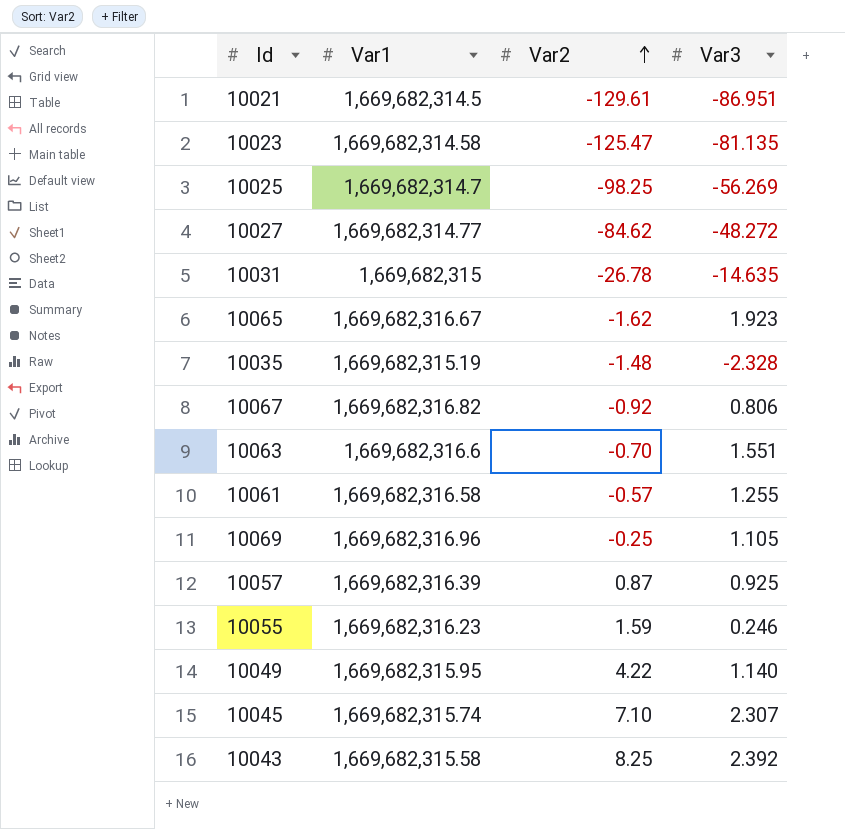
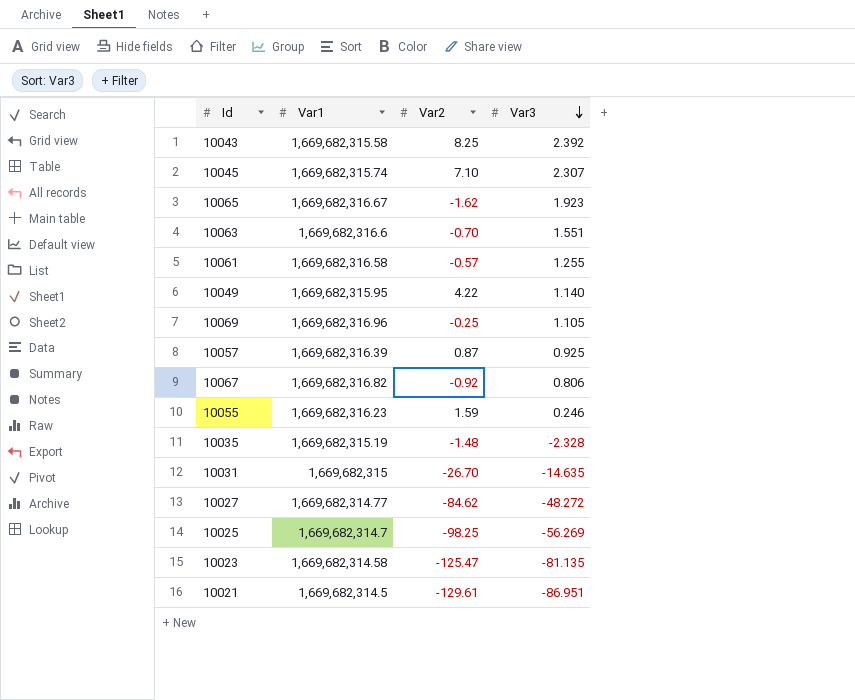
row order: Var2 ascending -> Var3 descending
10031 | Var2: -26.78 -> -26.70

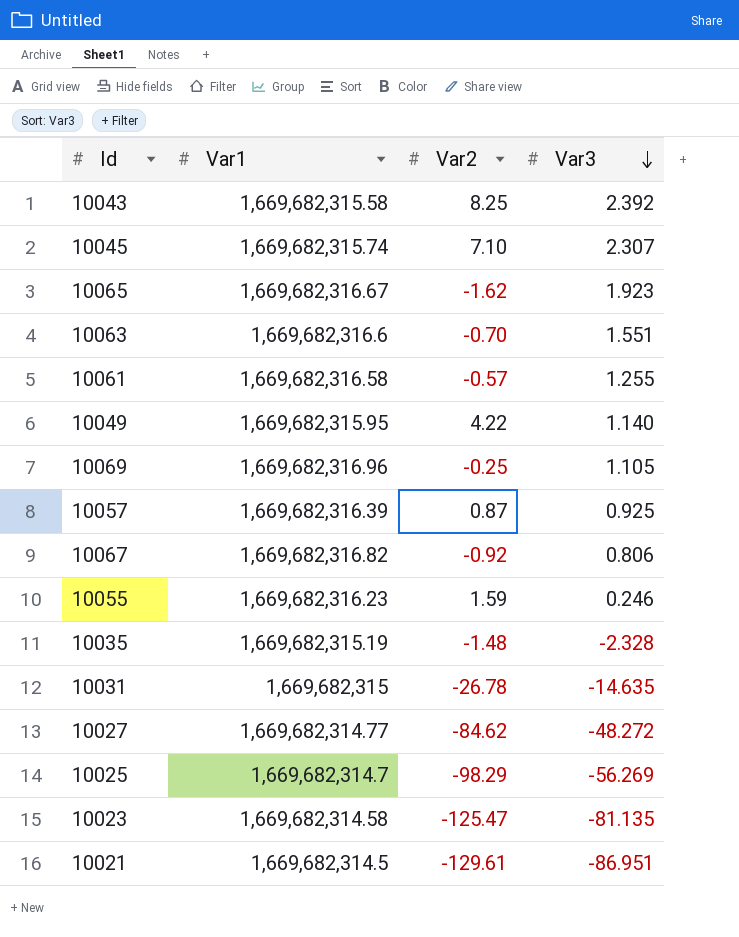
10031 | Var2: -26.70 -> -26.78
10025 | Var2: -98.25 -> -98.29

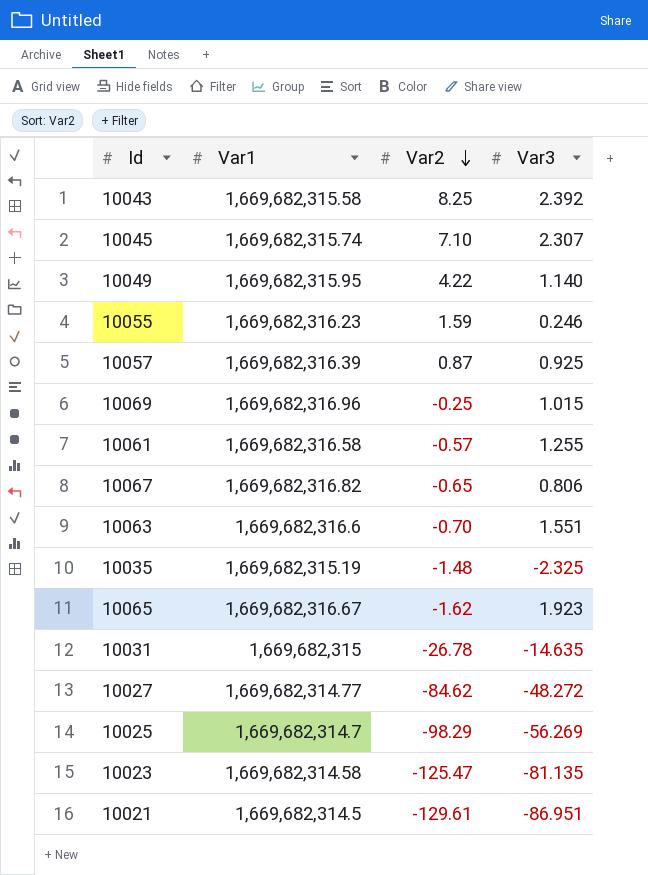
row order: Var3 descending -> Var2 descending
10069 | Var3: 1.105 -> 1.015
10067 | Var2: -0.92 -> -0.65
10035 | Var3: -2.328 -> -2.325

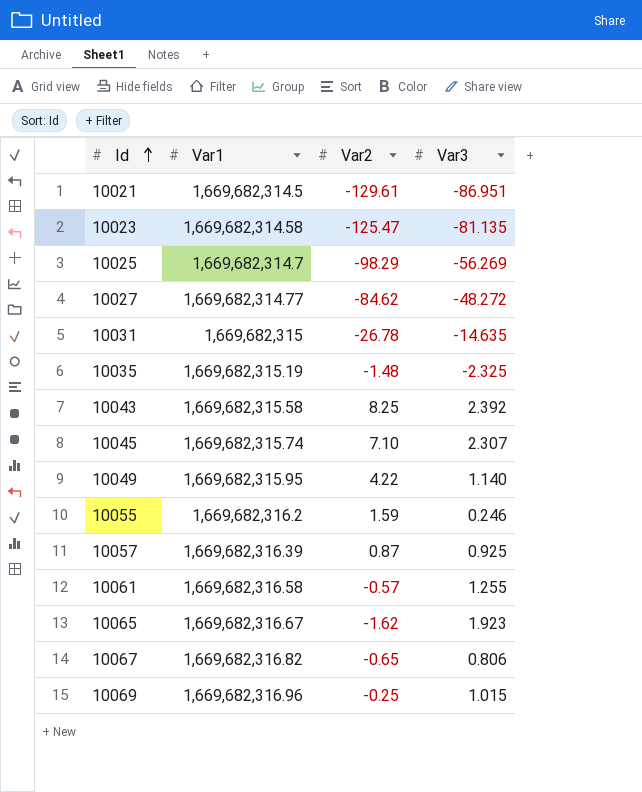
row order: Var2 descending -> Id ascending
row 10063: 1,669,682,316.6 | -0.70 | 1.551 -> none
10055 | Var1: 1,669,682,316.23 -> 1,669,682,316.2

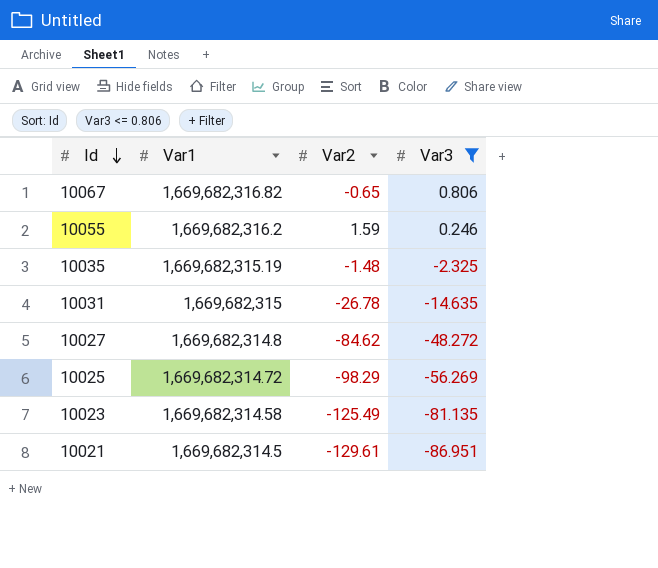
filter: none -> Var3 <= 0.806
row order: Id ascending -> Id descending
10027 | Var1: 1,669,682,314.77 -> 1,669,682,314.8
10025 | Var1: 1,669,682,314.7 -> 1,669,682,314.72
10023 | Var2: -125.47 -> -125.49

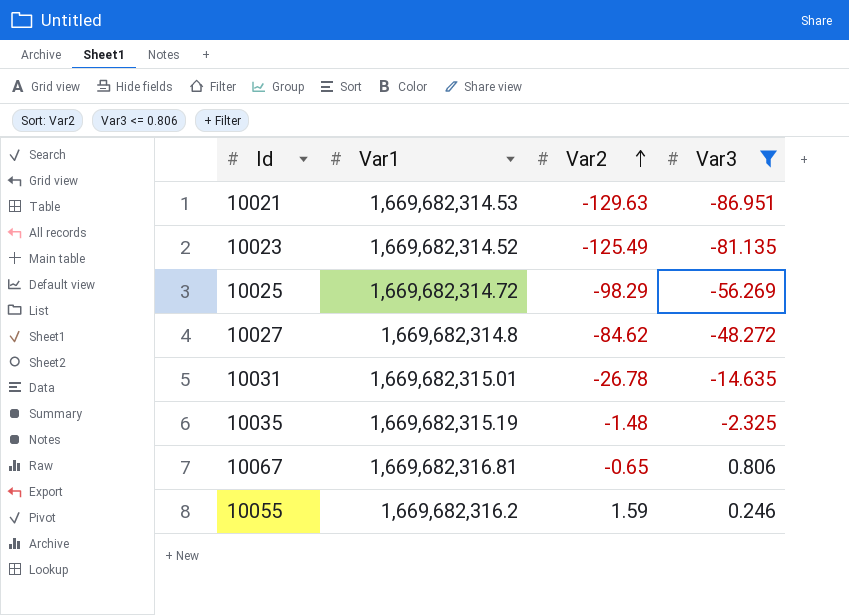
row order: Id descending -> Var2 ascending
10021 | Var1: 1,669,682,314.5 -> 1,669,682,314.53
10021 | Var2: -129.61 -> -129.63
10023 | Var1: 1,669,682,314.58 -> 1,669,682,314.52
10031 | Var1: 1,669,682,315 -> 1,669,682,315.01
10067 | Var1: 1,669,682,316.82 -> 1,669,682,316.81

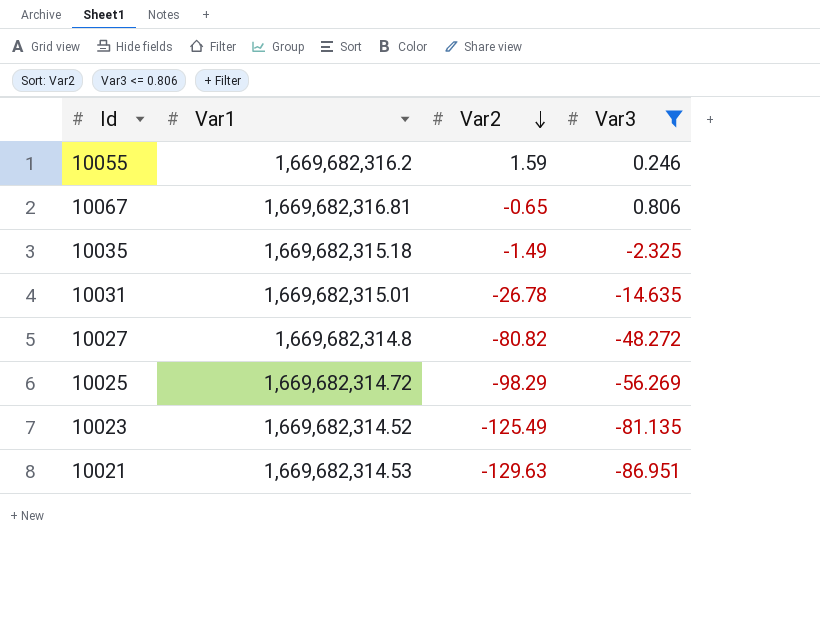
row order: Var2 ascending -> Var2 descending
10035 | Var1: 1,669,682,315.19 -> 1,669,682,315.18
10035 | Var2: -1.48 -> -1.49
10027 | Var2: -84.62 -> -80.82

